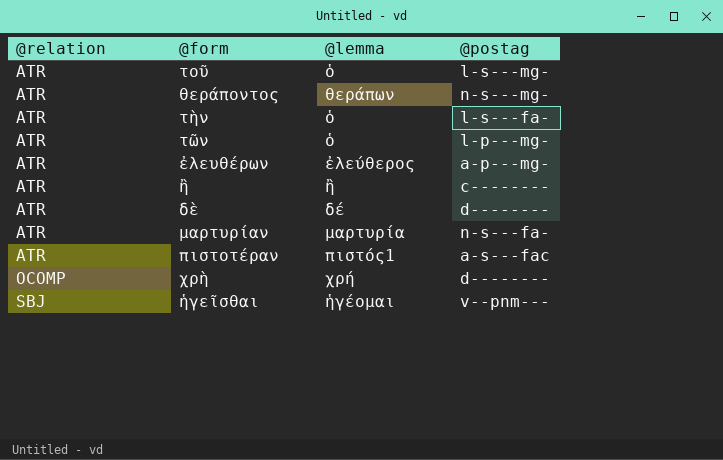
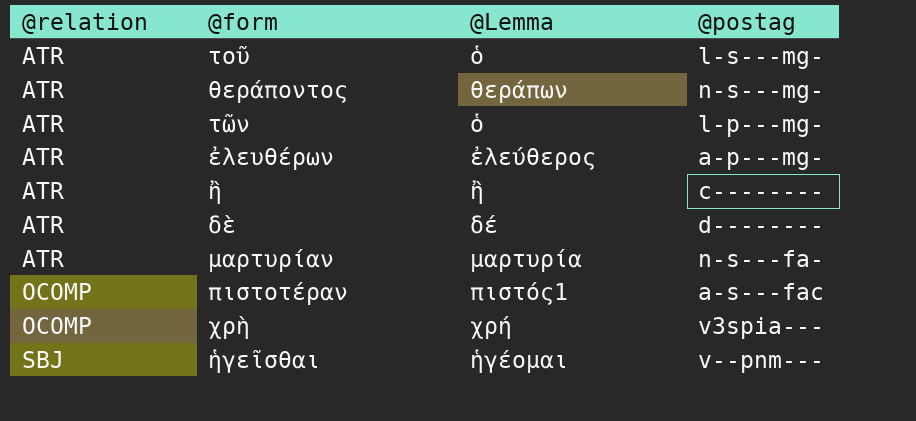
column name: @lemma -> @Lemma
row τὴν: ATR | ὁ | l-s---fa- -> none
πιστοτέραν | @relation: ATR -> OCOMP
χρὴ | @postag: d-------- -> v3spia---

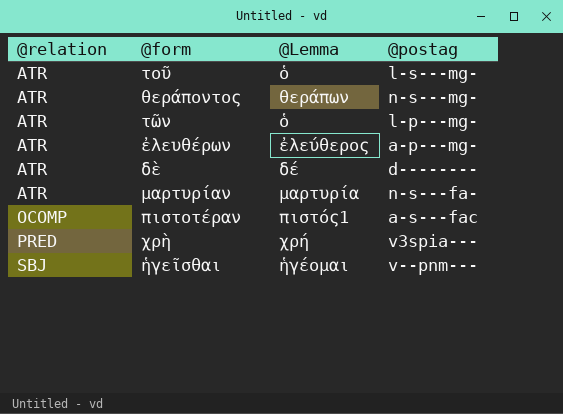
row ἢ: ATR | ἢ | c-------- -> none
χρὴ | @relation: OCOMP -> PRED

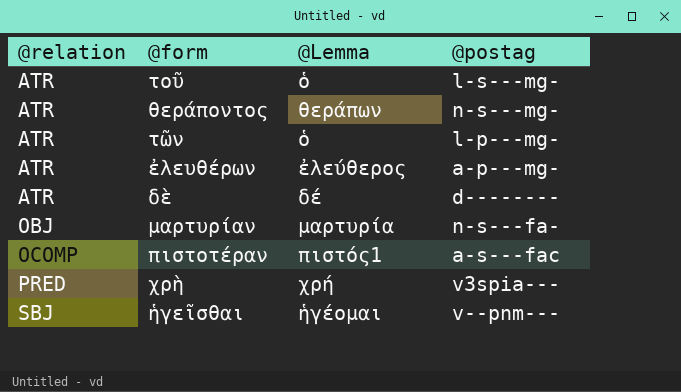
μαρτυρίαν | @relation: ATR -> OBJ

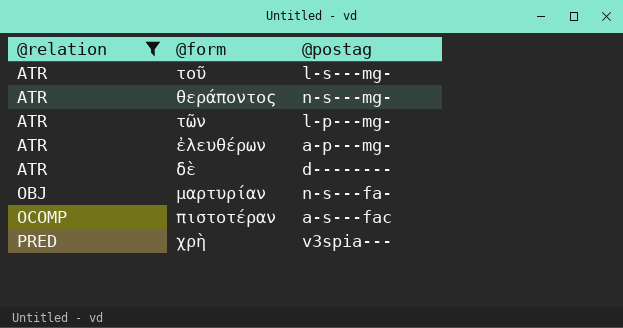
filter: none -> @relation != SBJ
column @Lemma | position: 3 -> none

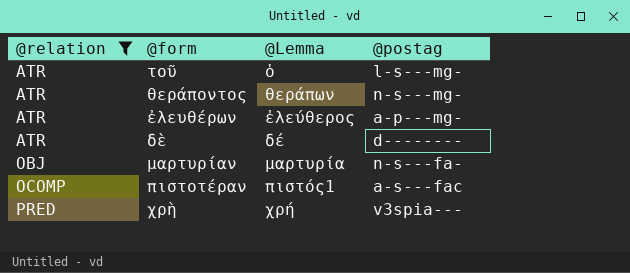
column @Lemma | position: none -> 3
row τῶν: ATR | l-p---mg- -> none

